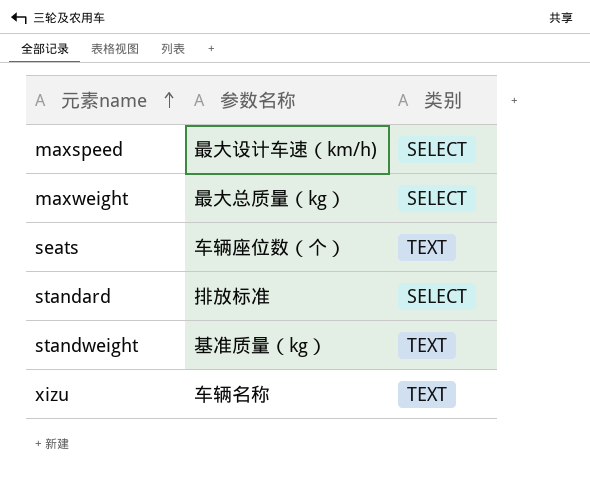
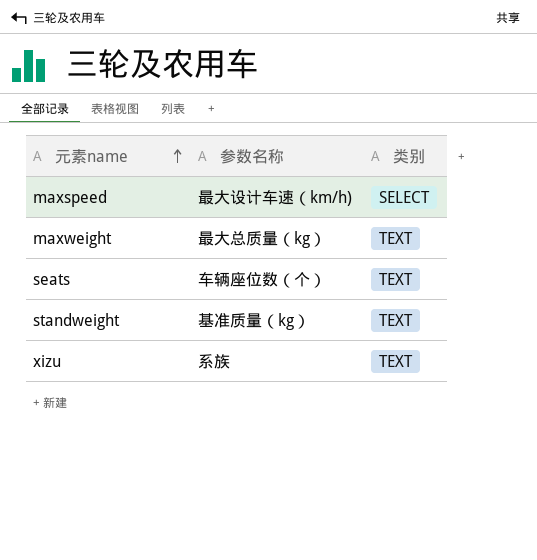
row standard: 排放标准 | SELECT -> none
maxweight | 类别: SELECT -> TEXT
xizu | 参数名称: 车辆名称 -> 系族

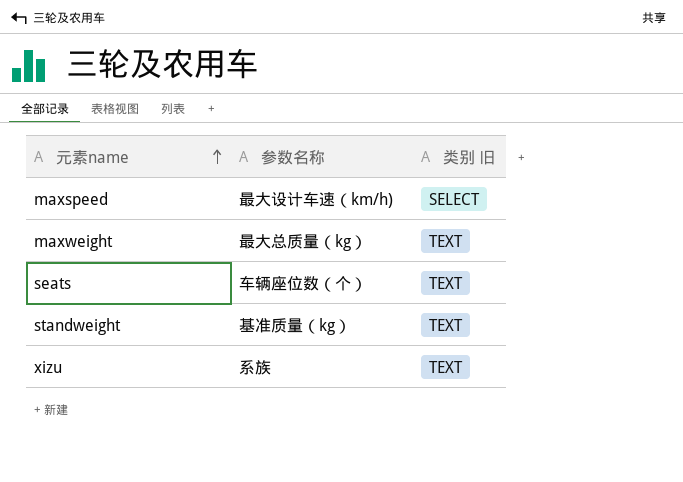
column name: 类别 -> 类别 旧

